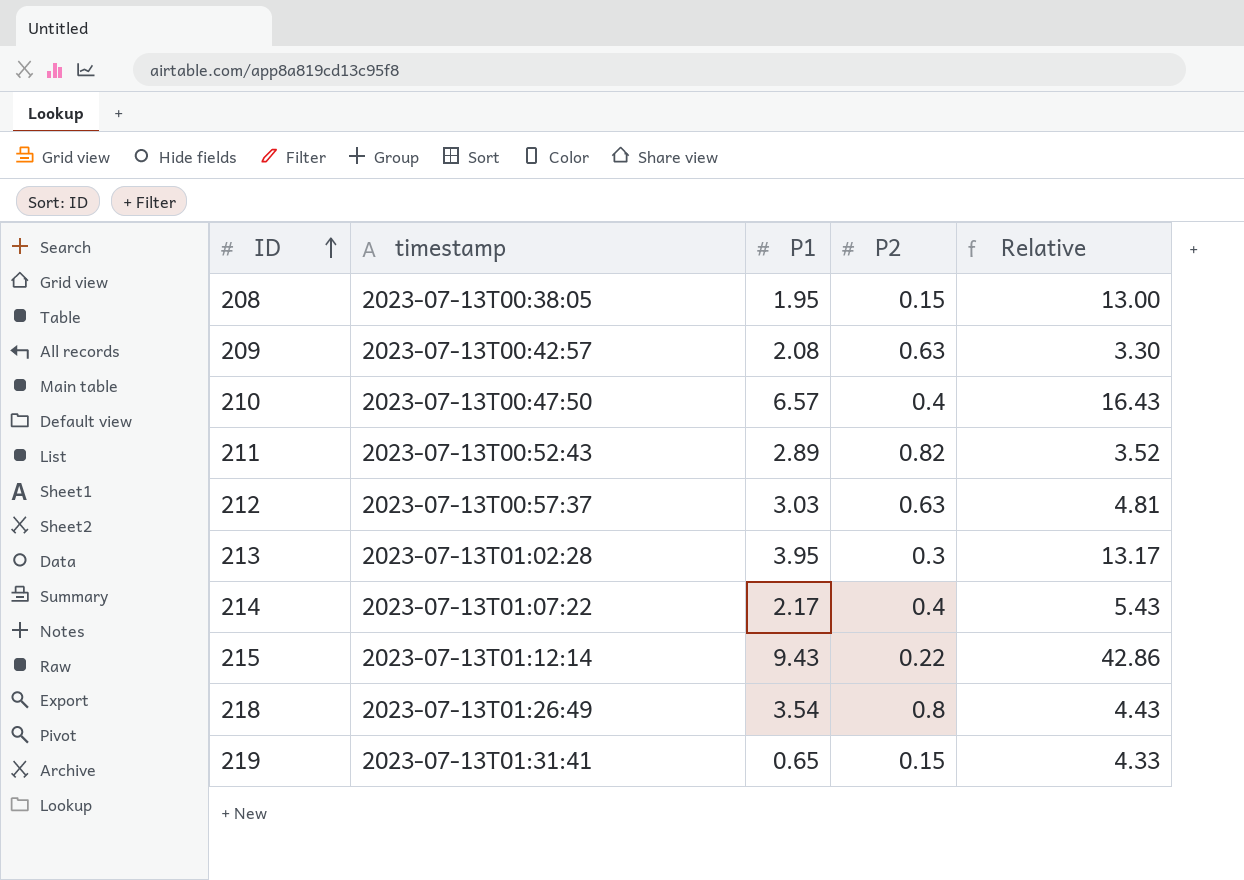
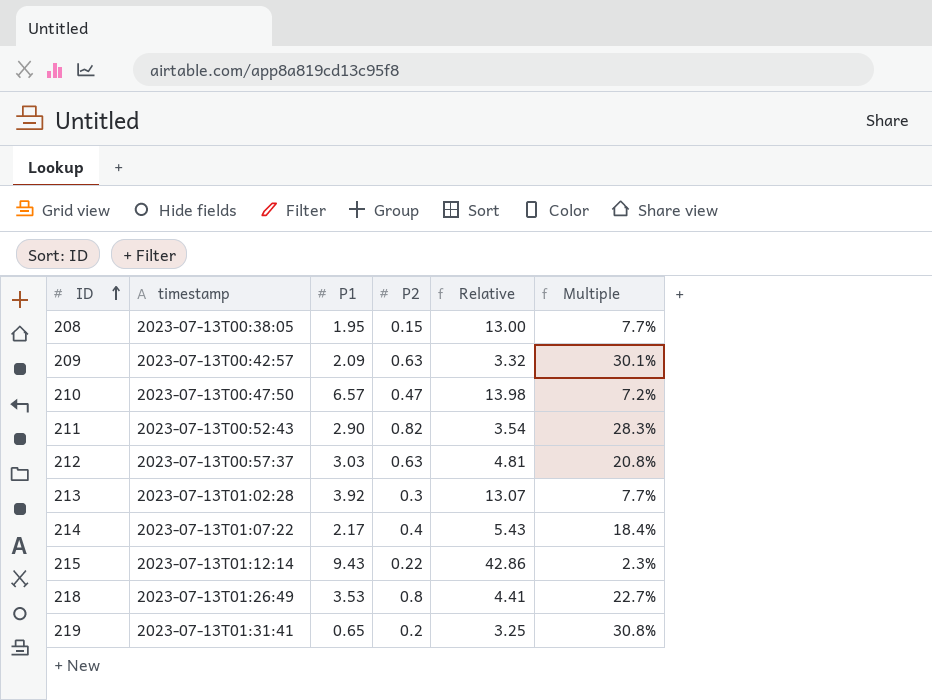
column Multiple | formula: none -> [P2] / [P1]
209 | P1: 2.08 -> 2.09
209 | Relative: 3.30 -> 3.32
210 | P2: 0.4 -> 0.47
210 | Relative: 16.43 -> 13.98
211 | P1: 2.89 -> 2.90
211 | Relative: 3.52 -> 3.54
213 | P1: 3.95 -> 3.92
213 | Relative: 13.17 -> 13.07
218 | P1: 3.54 -> 3.53
218 | Relative: 4.43 -> 4.41
219 | P2: 0.15 -> 0.2
219 | Relative: 4.33 -> 3.25

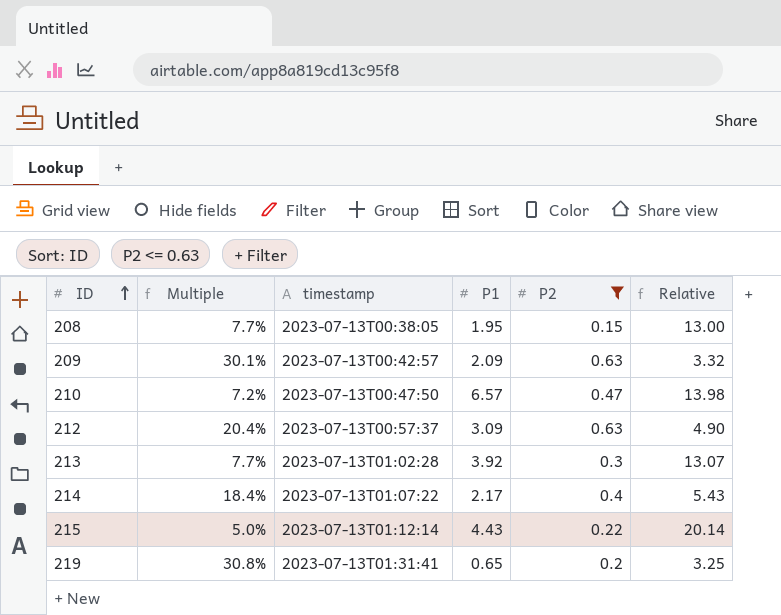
filter: none -> P2 <= 0.63
column Multiple | position: 6 -> 2
212 | Multiple: 20.8% -> 20.4%
212 | P1: 3.03 -> 3.09
212 | Relative: 4.81 -> 4.90
215 | Multiple: 2.3% -> 5.0%
215 | P1: 9.43 -> 4.43
215 | Relative: 42.86 -> 20.14

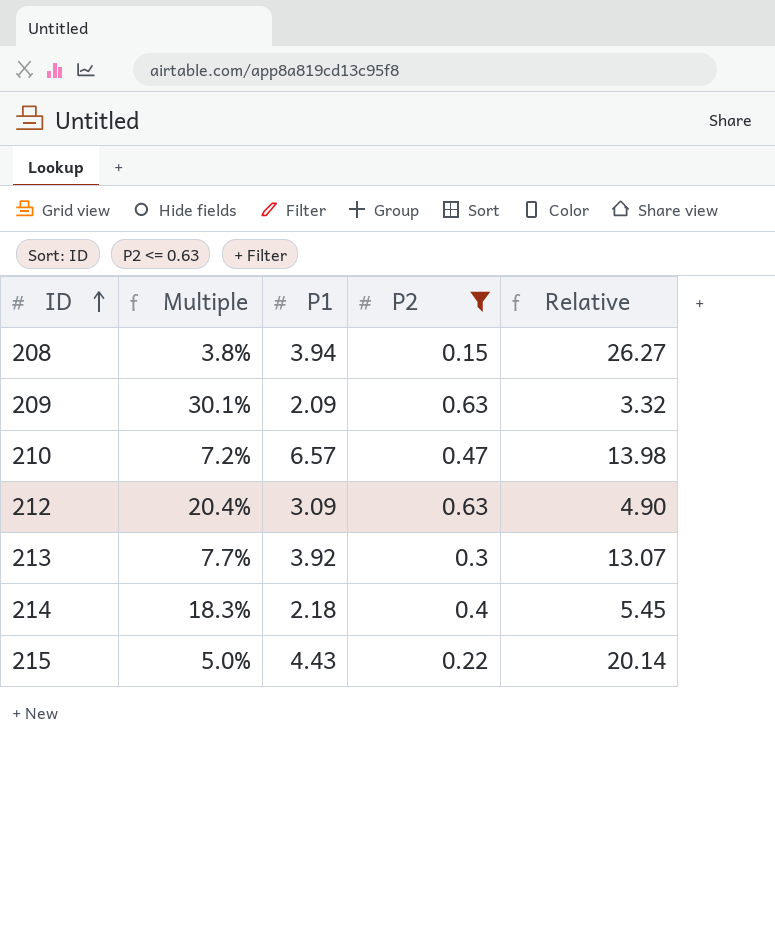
column timestamp | position: 3 -> none
row 219: 30.8% | 2023-07-13T01:31:41 | 0.65 | 0.2 | 3.25 -> none
208 | Multiple: 7.7% -> 3.8%
208 | P1: 1.95 -> 3.94
208 | Relative: 13.00 -> 26.27
214 | Multiple: 18.4% -> 18.3%
214 | P1: 2.17 -> 2.18
214 | Relative: 5.43 -> 5.45

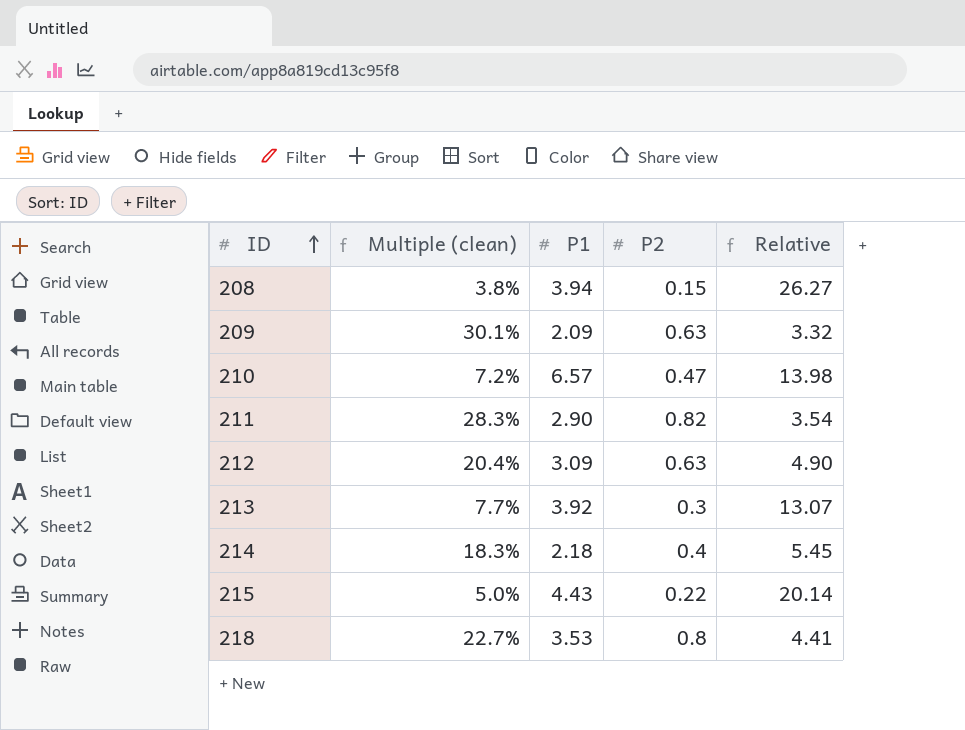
filter: P2 <= 0.63 -> none
column name: Multiple -> Multiple (clean)

